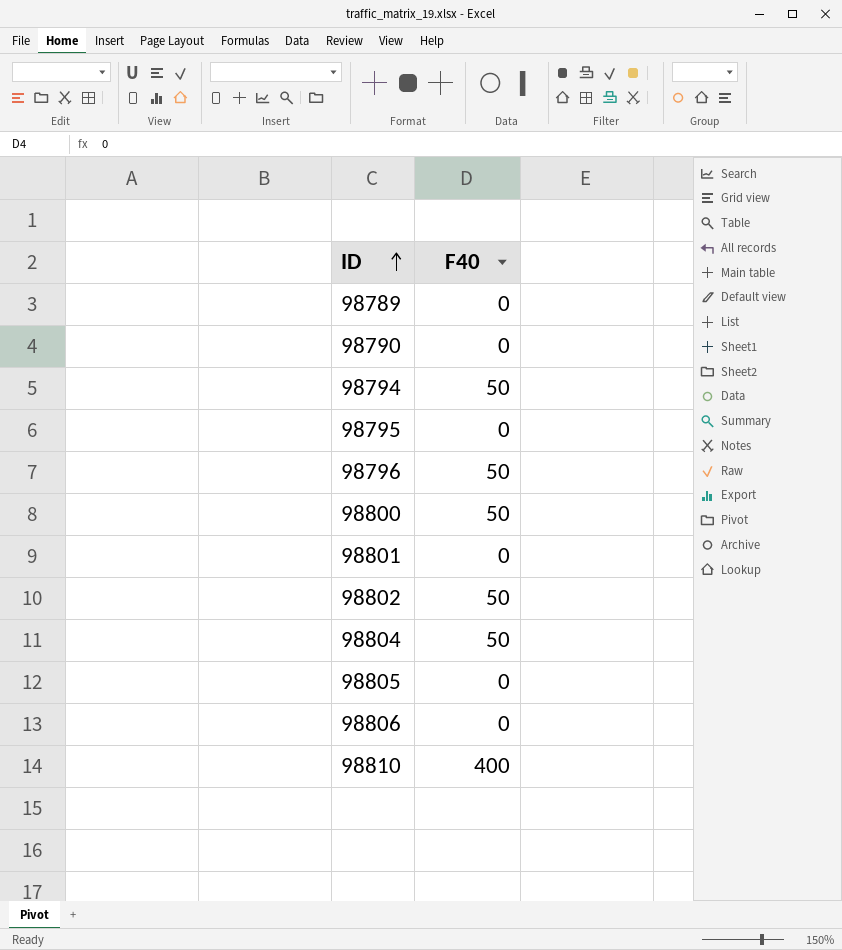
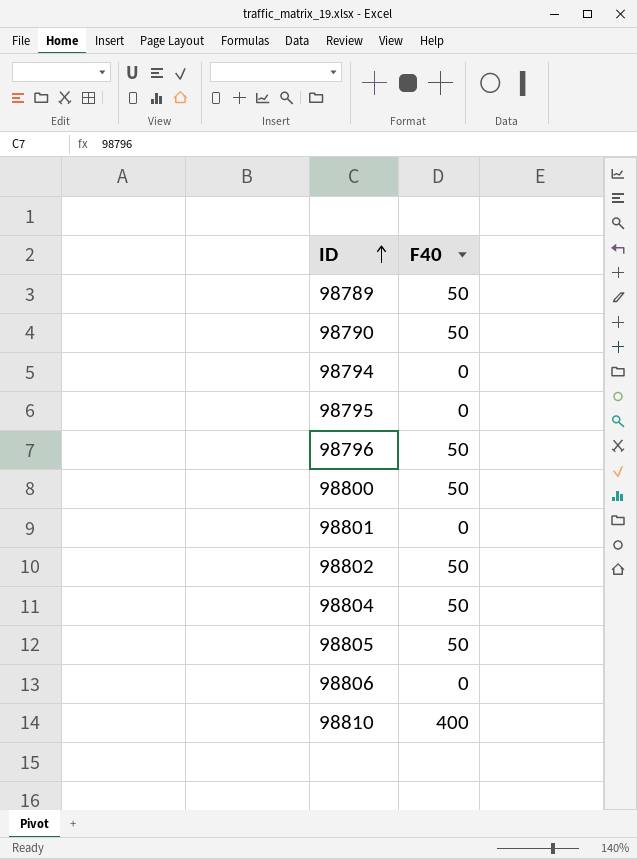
98789 | F40: 0 -> 50
98790 | F40: 0 -> 50
98794 | F40: 50 -> 0
98805 | F40: 0 -> 50

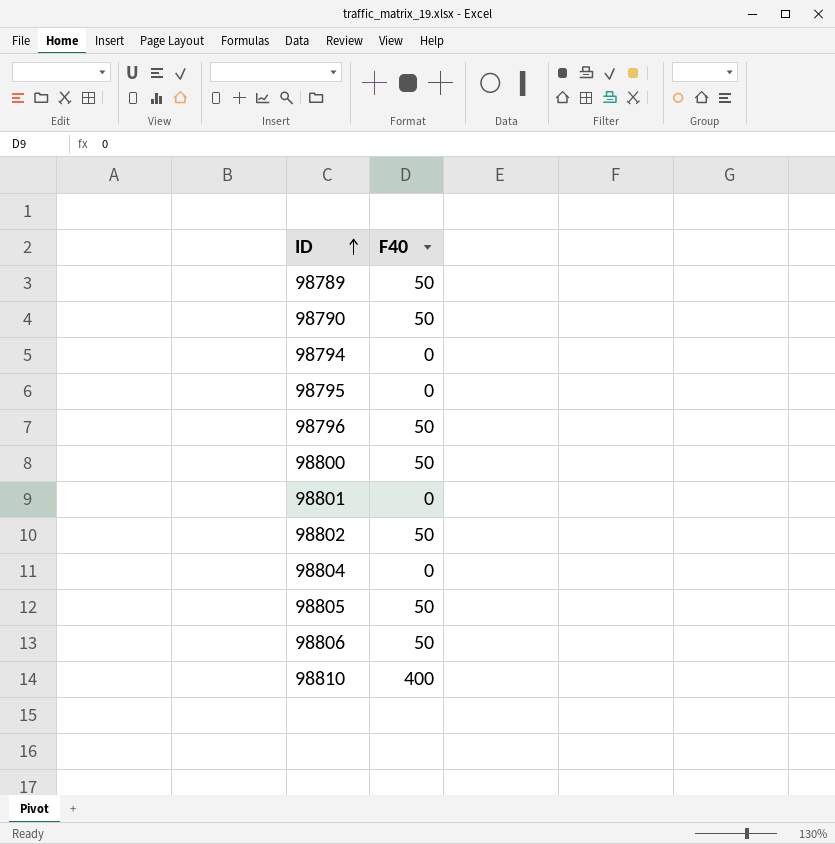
98804 | F40: 50 -> 0
98806 | F40: 0 -> 50

